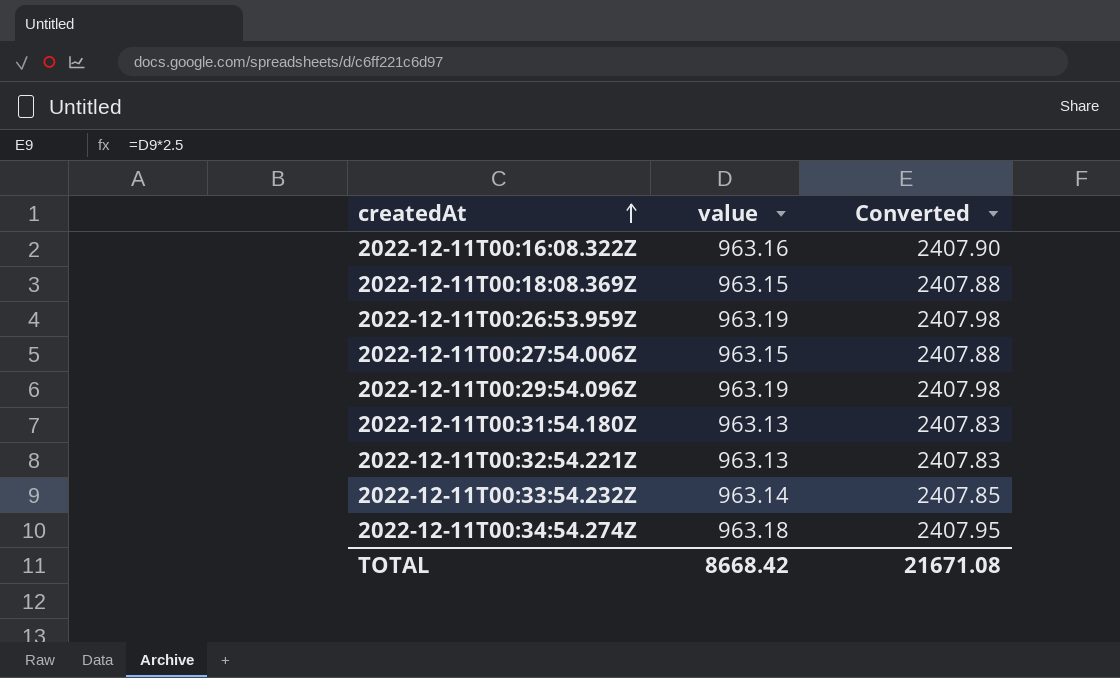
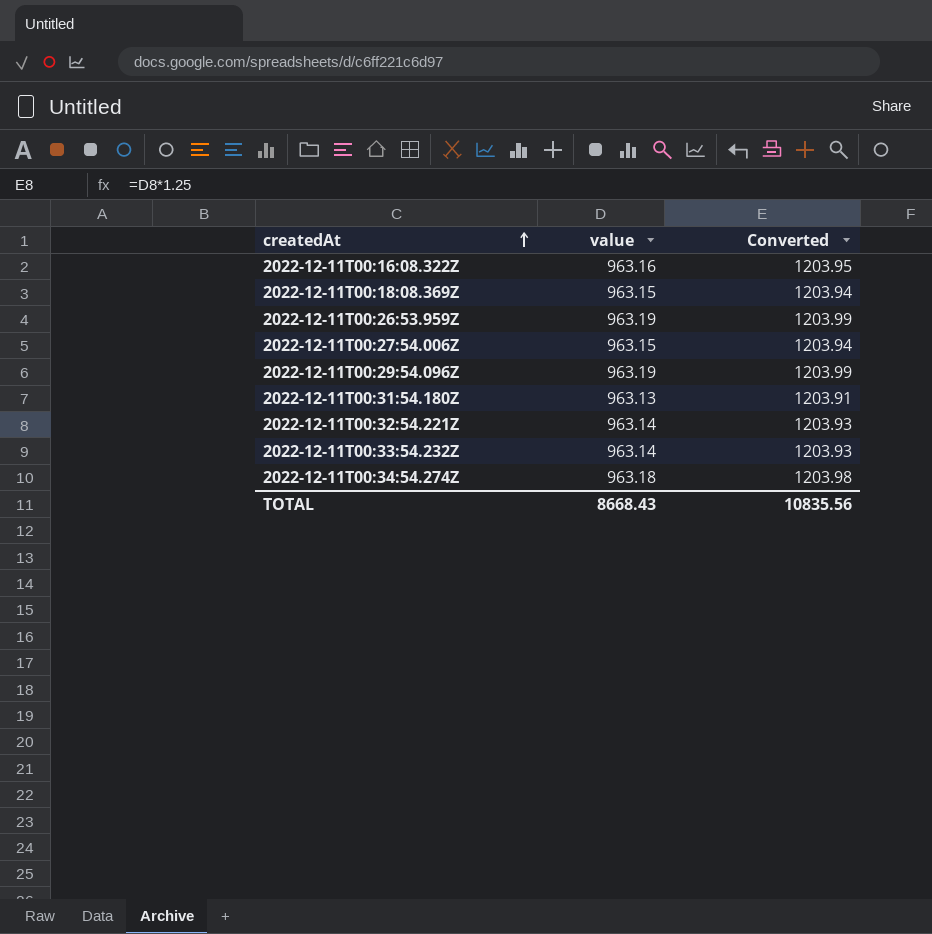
column Converted | formula: [value] * 2.5 -> [value] * 1.25
2022-12-11T00:32:54.221Z | value: 963.13 -> 963.14
TOTAL | value: 8668.42 -> 8668.43
TOTAL | Converted: 21671.08 -> 10835.56

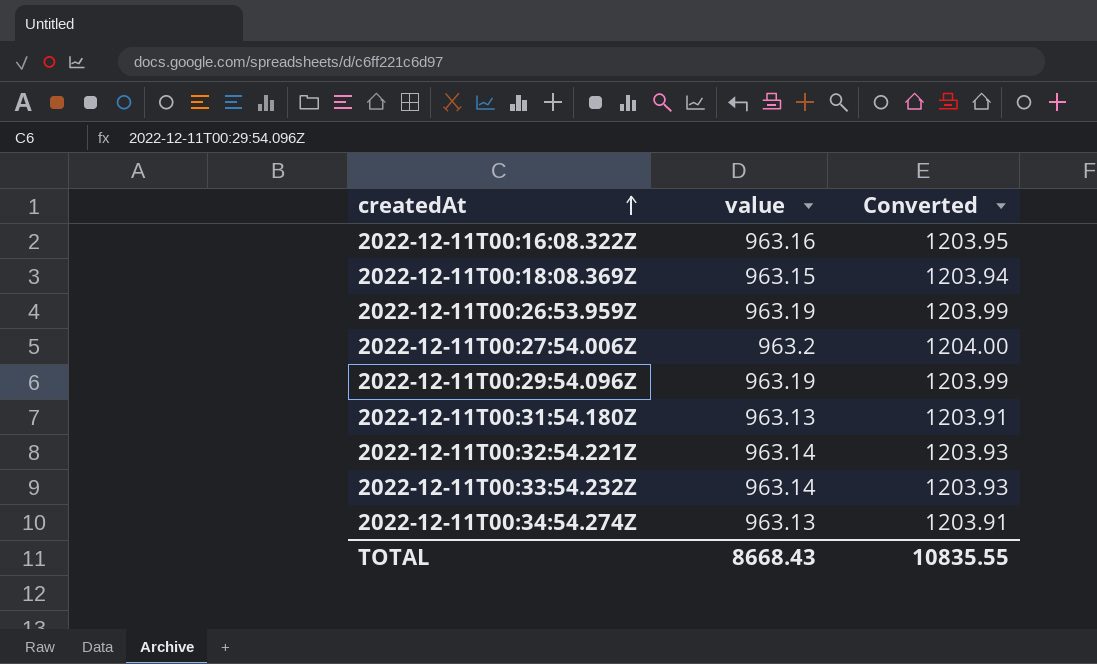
2022-12-11T00:27:54.006Z | value: 963.15 -> 963.2
2022-12-11T00:27:54.006Z | Converted: 1203.94 -> 1204.00
2022-12-11T00:34:54.274Z | value: 963.18 -> 963.13
2022-12-11T00:34:54.274Z | Converted: 1203.98 -> 1203.91
TOTAL | Converted: 10835.56 -> 10835.55

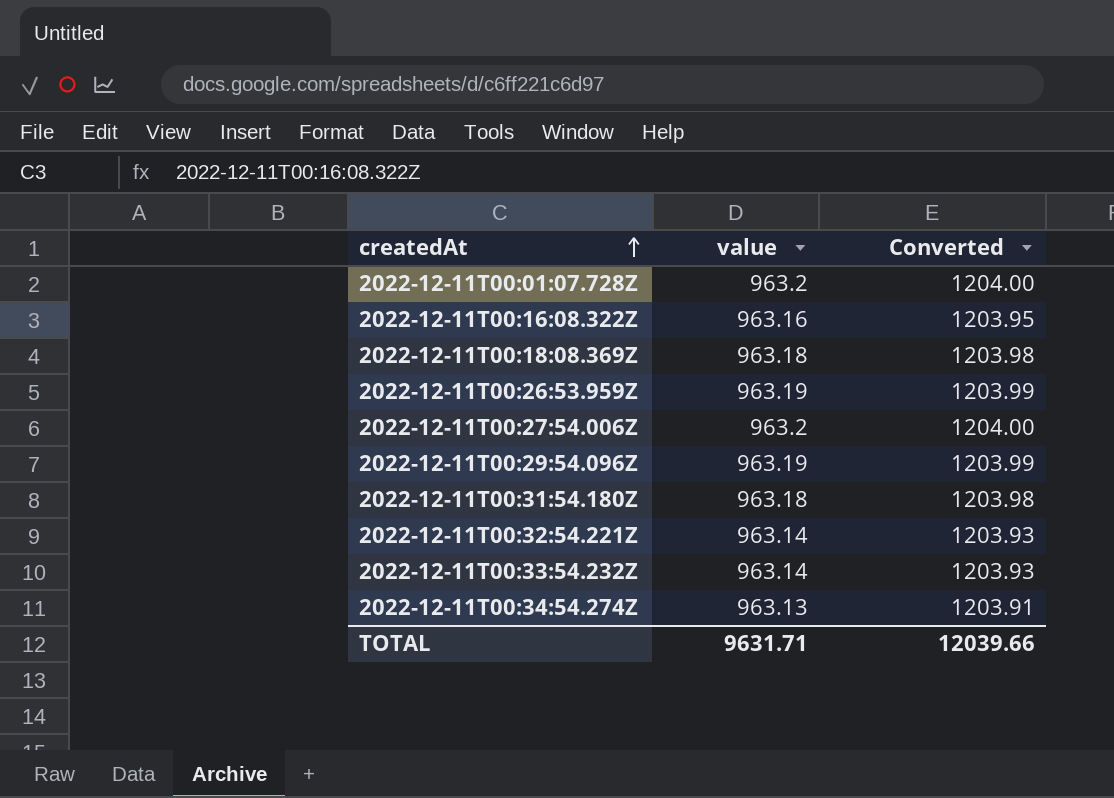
row 2022-12-11T00:01:07.728Z: none -> 963.2 | 1204.00
2022-12-11T00:18:08.369Z | value: 963.15 -> 963.18
2022-12-11T00:18:08.369Z | Converted: 1203.94 -> 1203.98
2022-12-11T00:31:54.180Z | value: 963.13 -> 963.18
2022-12-11T00:31:54.180Z | Converted: 1203.91 -> 1203.98
TOTAL | value: 8668.43 -> 9631.71
TOTAL | Converted: 10835.55 -> 12039.66

